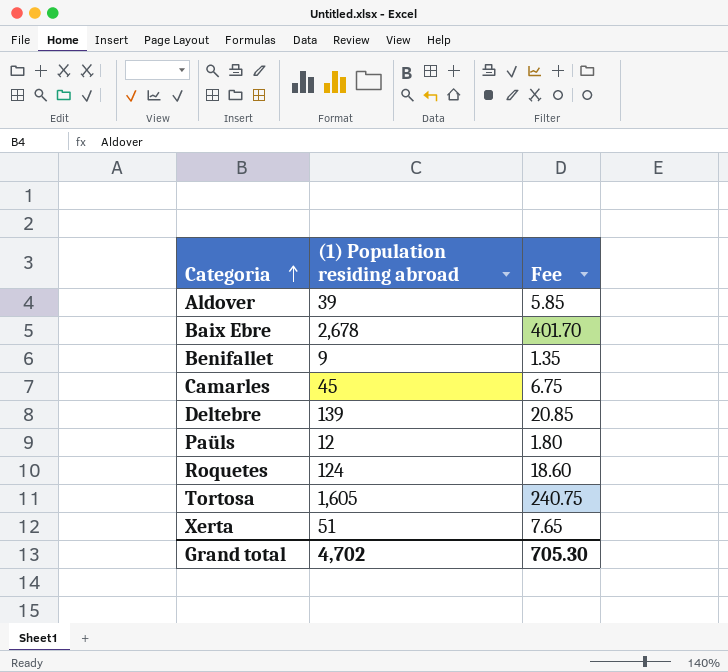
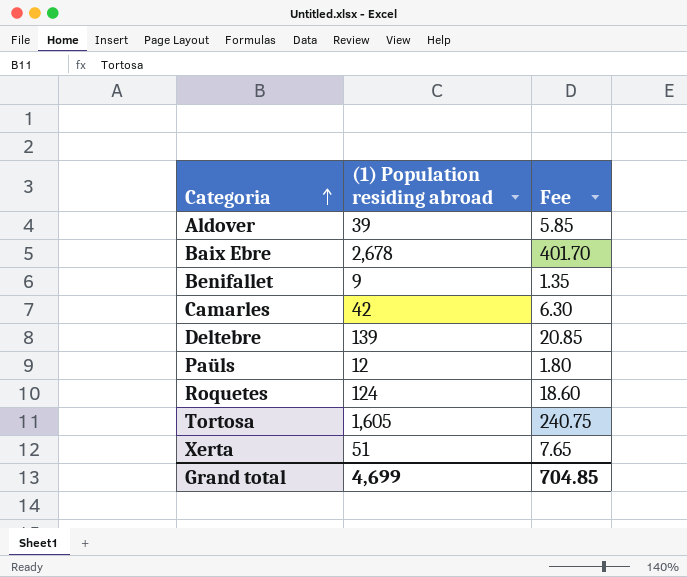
Camarles | (1) Population residing abroad: 45 -> 42
Camarles | Fee: 6.75 -> 6.30
Grand total | (1) Population residing abroad: 4,702 -> 4,699
Grand total | Fee: 705.30 -> 704.85

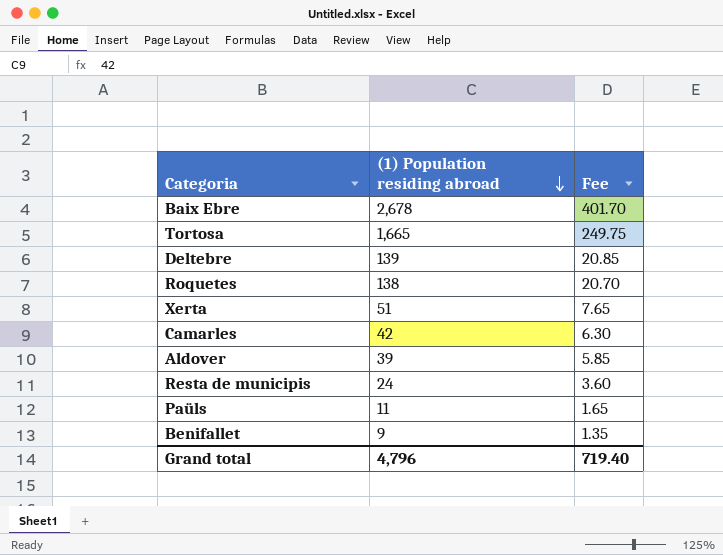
row order: Categoria ascending -> (1) Population residing abroad descending
Tortosa | (1) Population residing abroad: 1,605 -> 1,665
Tortosa | Fee: 240.75 -> 249.75
Roquetes | (1) Population residing abroad: 124 -> 138
Roquetes | Fee: 18.60 -> 20.70
row Resta de municipis: none -> 24 | 3.60
Paüls | (1) Population residing abroad: 12 -> 11
Paüls | Fee: 1.80 -> 1.65
Grand total | (1) Population residing abroad: 4,699 -> 4,796
Grand total | Fee: 704.85 -> 719.40

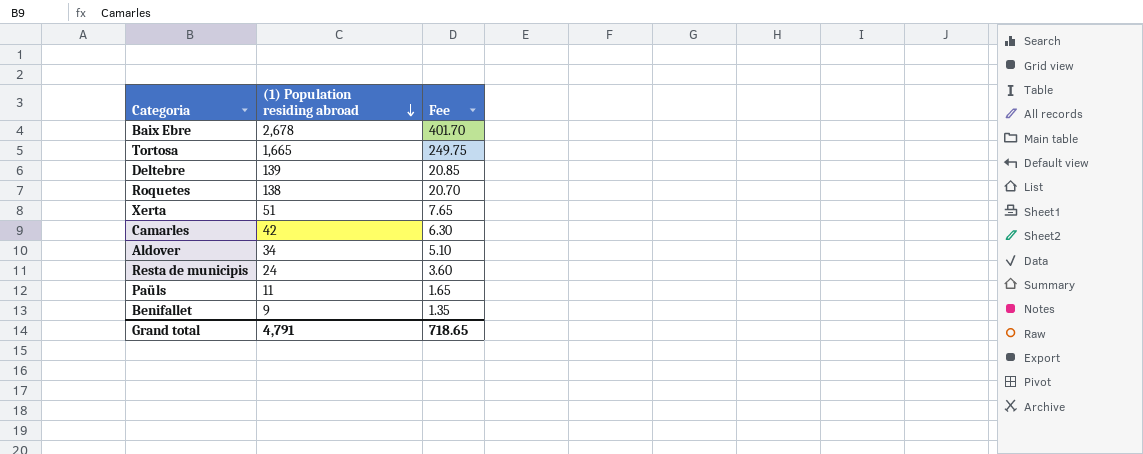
Aldover | (1) Population residing abroad: 39 -> 34
Aldover | Fee: 5.85 -> 5.10
Grand total | (1) Population residing abroad: 4,796 -> 4,791
Grand total | Fee: 719.40 -> 718.65

